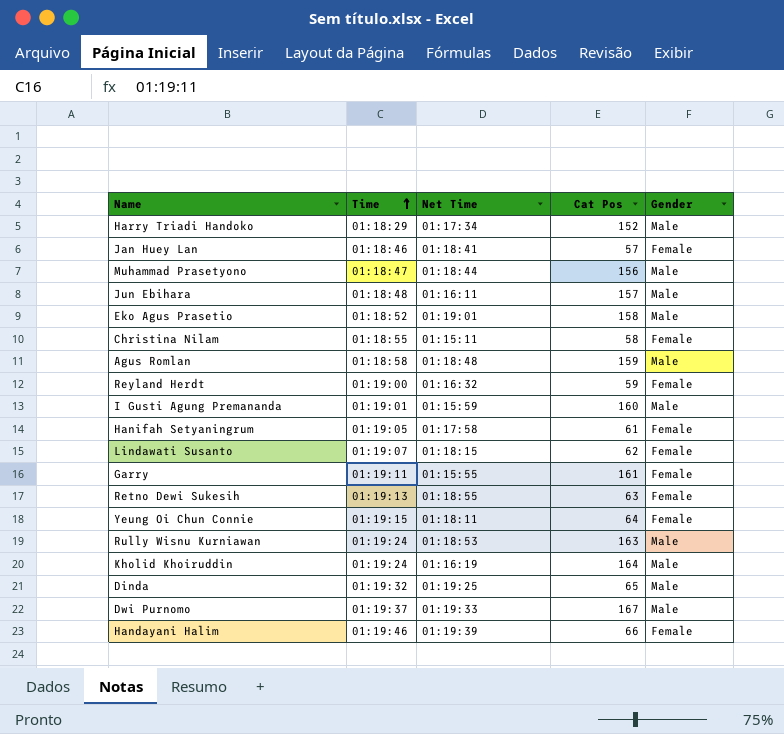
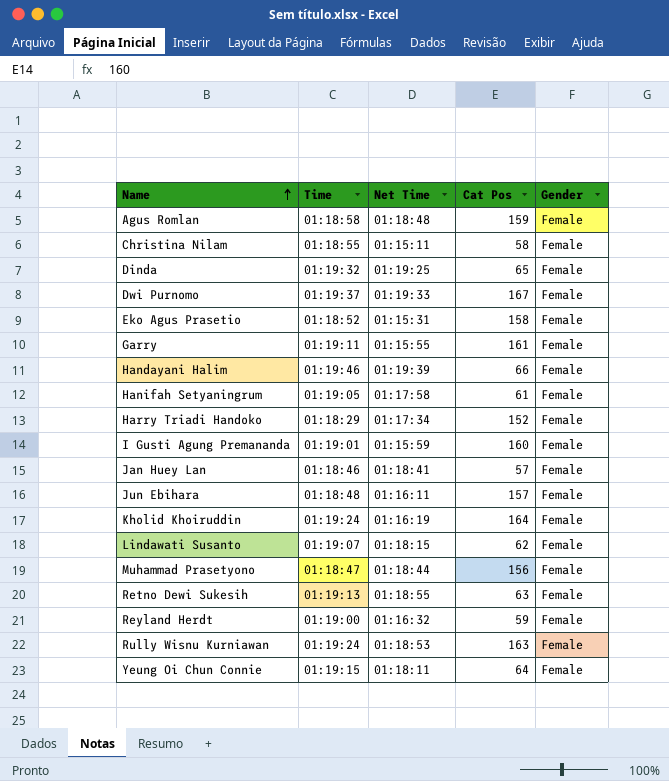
row order: Time ascending -> Name ascending
Agus Romlan | Gender: Male -> Female
Dinda | Gender: Male -> Female
Dwi Purnomo | Gender: Male -> Female
Eko Agus Prasetio | Net Time: 01:19:01 -> 01:15:31
Eko Agus Prasetio | Gender: Male -> Female
Harry Triadi Handoko | Gender: Male -> Female
I Gusti Agung Premananda | Gender: Male -> Female
Jun Ebihara | Gender: Male -> Female
Kholid Khoiruddin | Gender: Male -> Female
Muhammad Prasetyono | Gender: Male -> Female
Rully Wisnu Kurniawan | Gender: Male -> Female

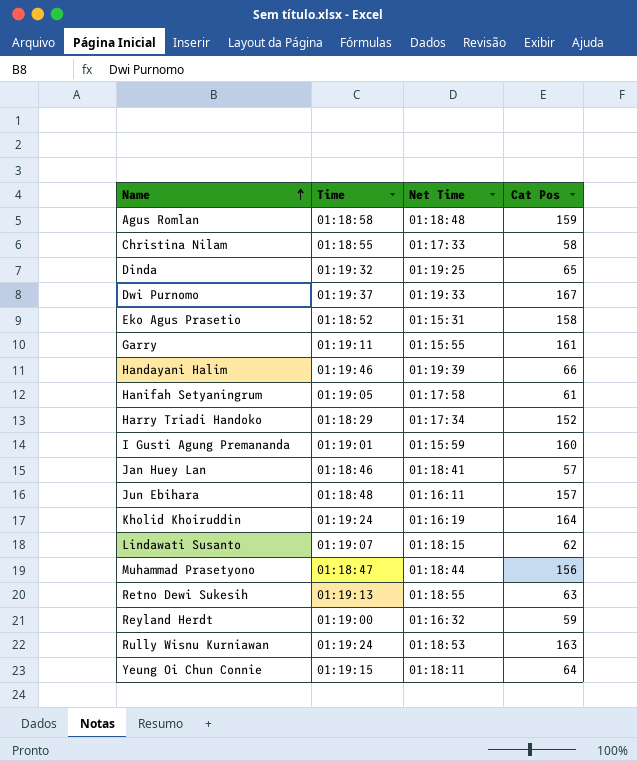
column Gender | position: 5 -> none
Christina Nilam | Net Time: 01:15:11 -> 01:17:33

